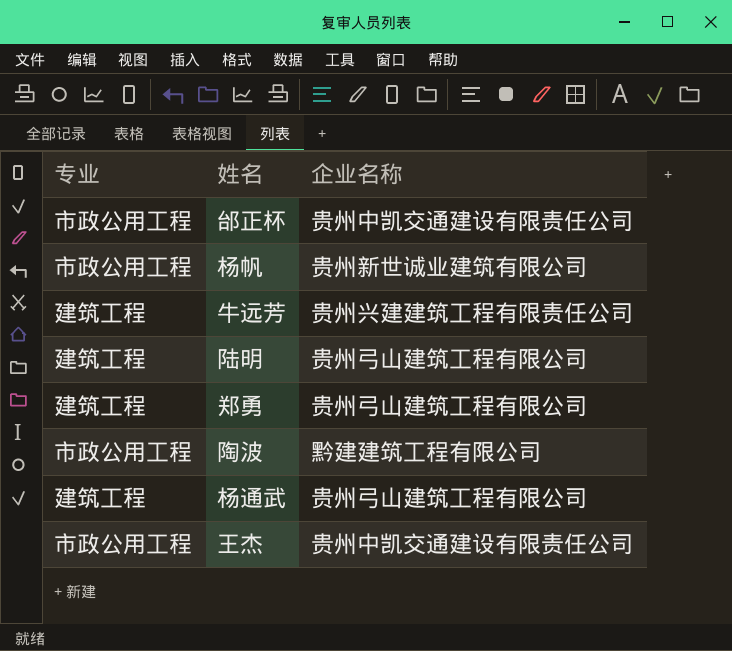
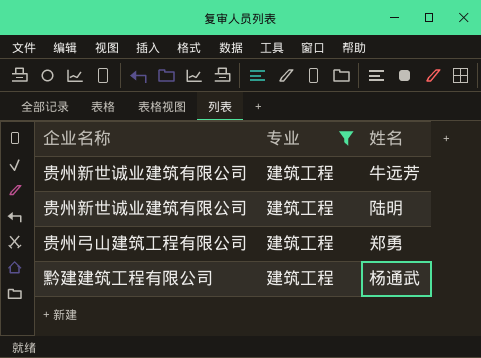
filter: none -> 专业 = 建筑工程
column 企业名称 | position: 3 -> 1
牛远芳 | 企业名称: 贵州兴建建筑工程有限责任公司 -> 贵州新世诚业建筑有限公司
陆明 | 企业名称: 贵州弓山建筑工程有限公司 -> 贵州新世诚业建筑有限公司
杨通武 | 企业名称: 贵州弓山建筑工程有限公司 -> 黔建建筑工程有限公司

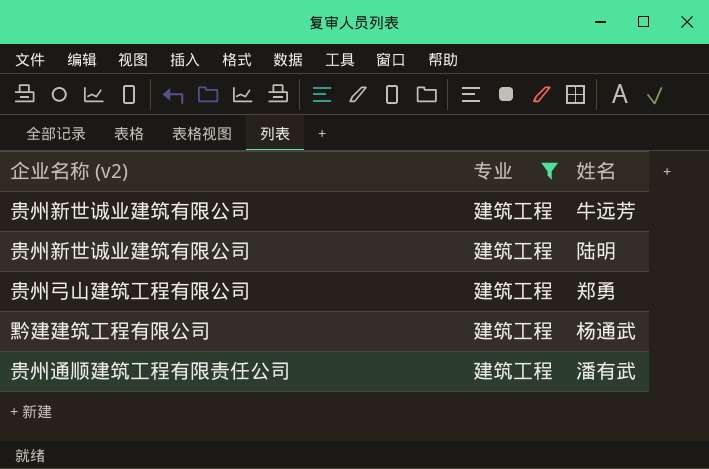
column name: 企业名称 -> 企业名称 (v2)
row 潘有武: none -> 贵州通顺建筑工程有限责任公司 | 建筑工程

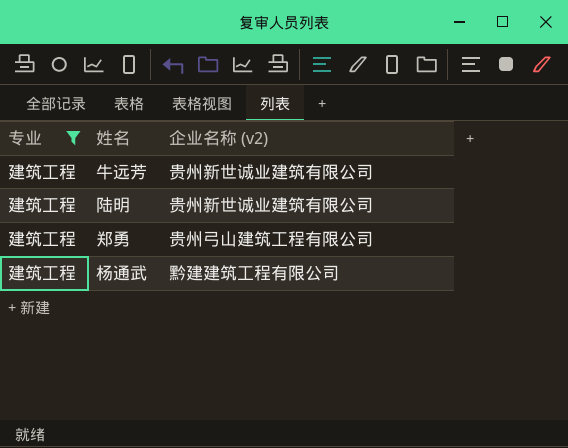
column 企业名称 (v2) | position: 1 -> 3
row 潘有武: 贵州通顺建筑工程有限责任公司 | 建筑工程 -> none

